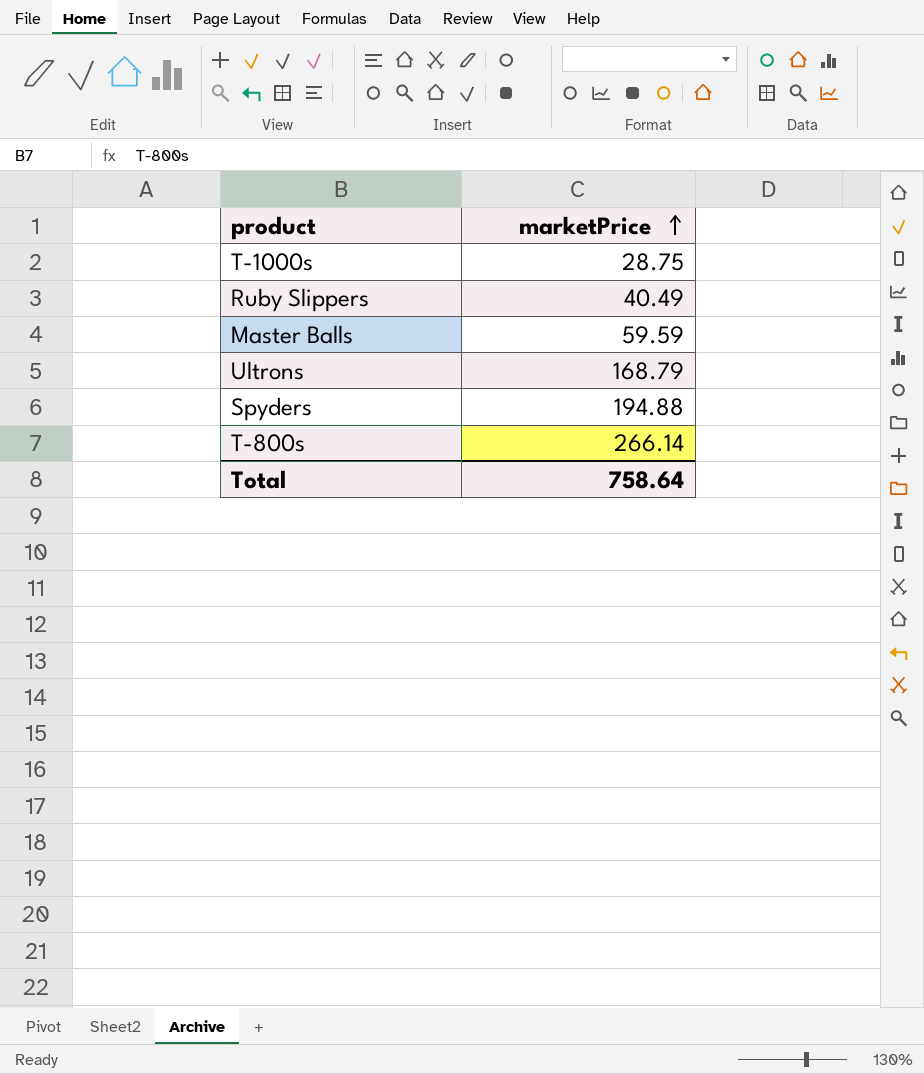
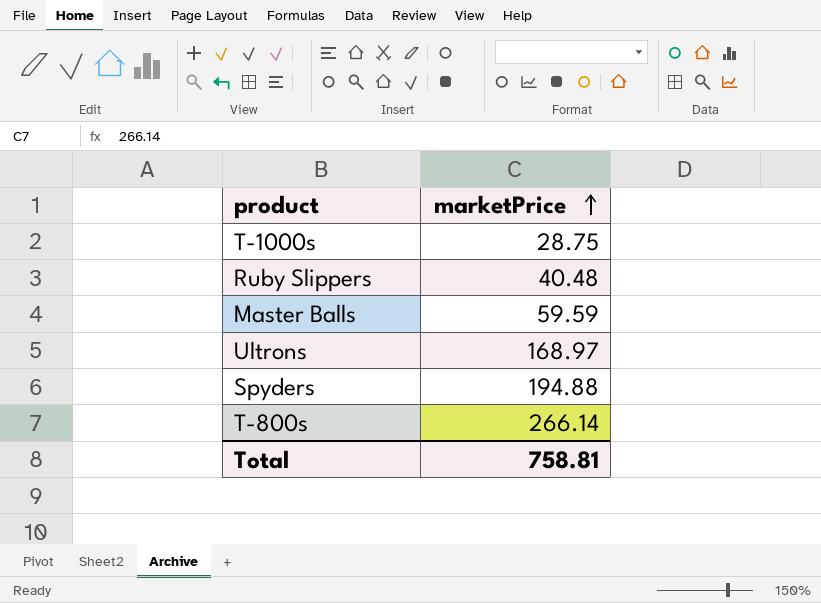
Ruby Slippers | marketPrice: 40.49 -> 40.48
Ultrons | marketPrice: 168.79 -> 168.97
Total | marketPrice: 758.64 -> 758.81

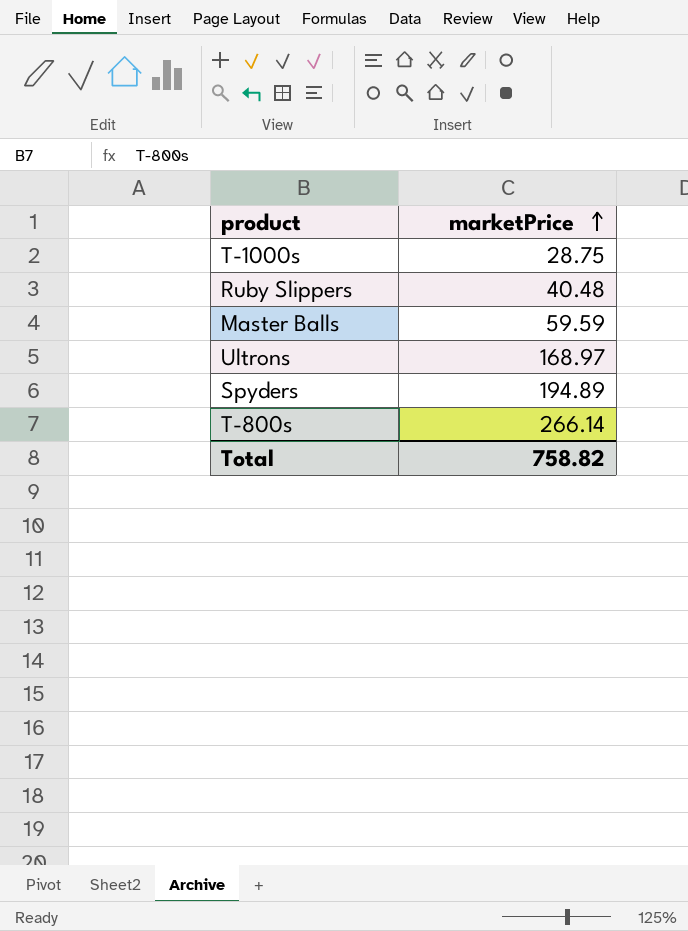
Spyders | marketPrice: 194.88 -> 194.89
Total | marketPrice: 758.81 -> 758.82

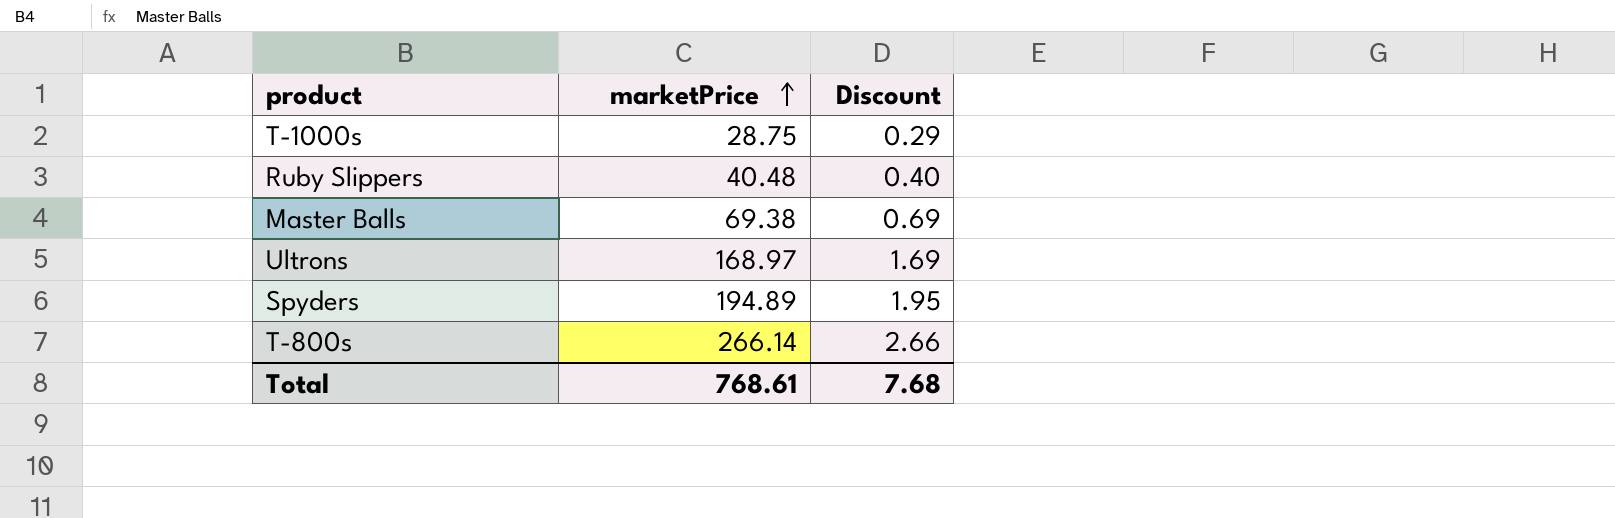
column Discount | formula: none -> [marketPrice] * 0.01
Master Balls | marketPrice: 59.59 -> 69.38
Total | marketPrice: 758.82 -> 768.61

